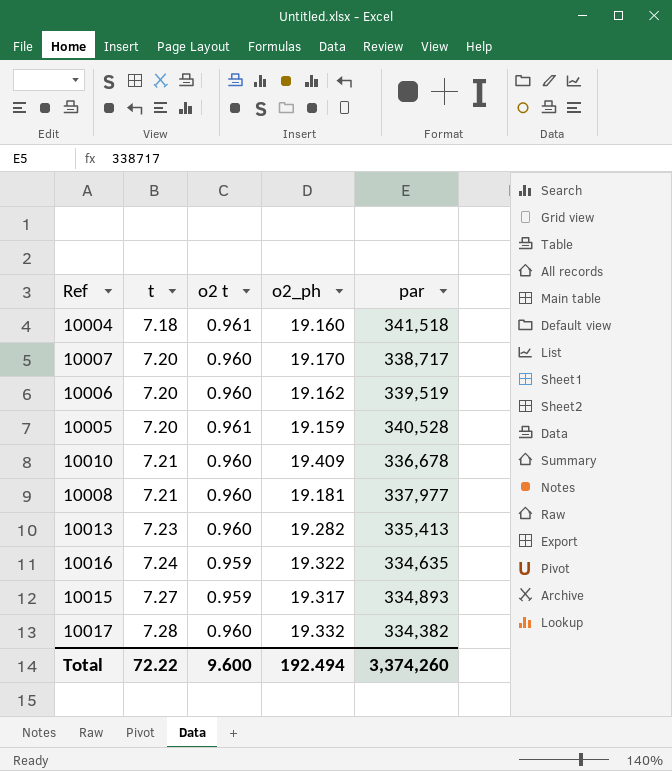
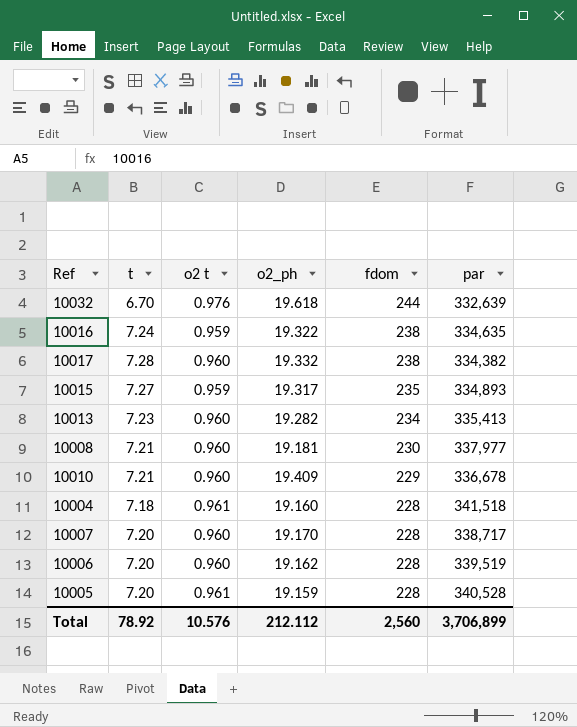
row order: t ascending -> fdom descending
column fdom | position: none -> 5
row 10032: none -> 6.70 | 0.976 | 19.618 | 244 | 332,639
Total | t: 72.22 -> 78.92
Total | o2 t: 9.600 -> 10.576
Total | o2_ph: 192.494 -> 212.112
Total | par: 3,374,260 -> 3,706,899

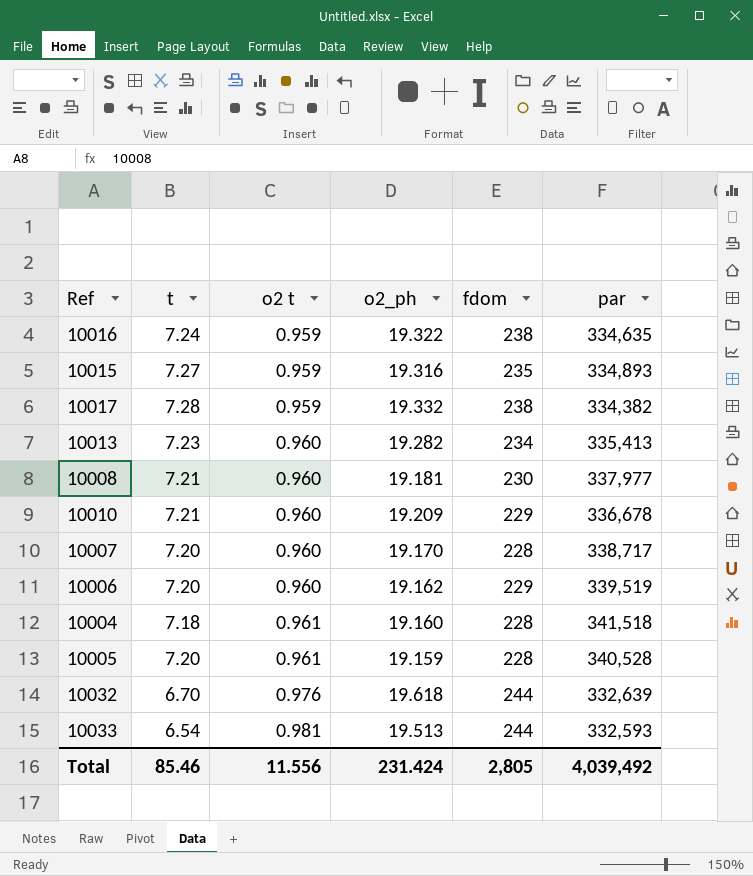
row order: fdom descending -> o2 t ascending
10015 | o2_ph: 19.317 -> 19.316
10017 | o2 t: 0.960 -> 0.959
10010 | o2_ph: 19.409 -> 19.209
10006 | fdom: 228 -> 229
row 10033: none -> 6.54 | 0.981 | 19.513 | 244 | 332,593
Total | t: 78.92 -> 85.46
Total | o2 t: 10.576 -> 11.556
Total | o2_ph: 212.112 -> 231.424
Total | fdom: 2,560 -> 2,805
Total | par: 3,706,899 -> 4,039,492

